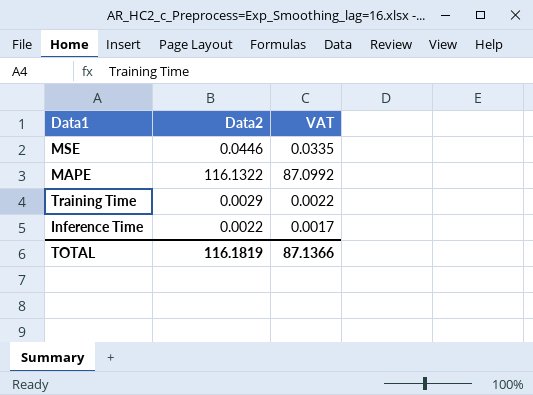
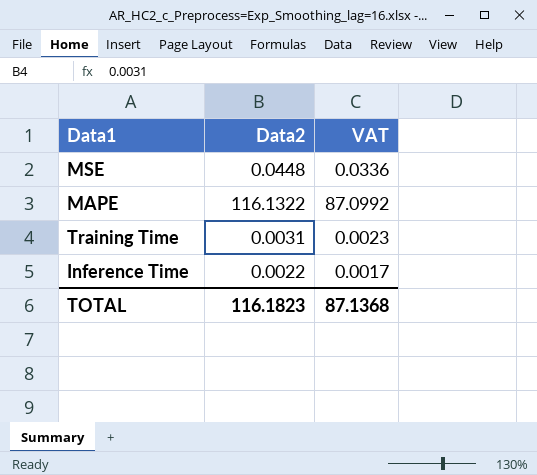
MSE | Data2: 0.0446 -> 0.0448
MSE | VAT: 0.0335 -> 0.0336
Training Time | Data2: 0.0029 -> 0.0031
Training Time | VAT: 0.0022 -> 0.0023
TOTAL | Data2: 116.1819 -> 116.1823
TOTAL | VAT: 87.1366 -> 87.1368

